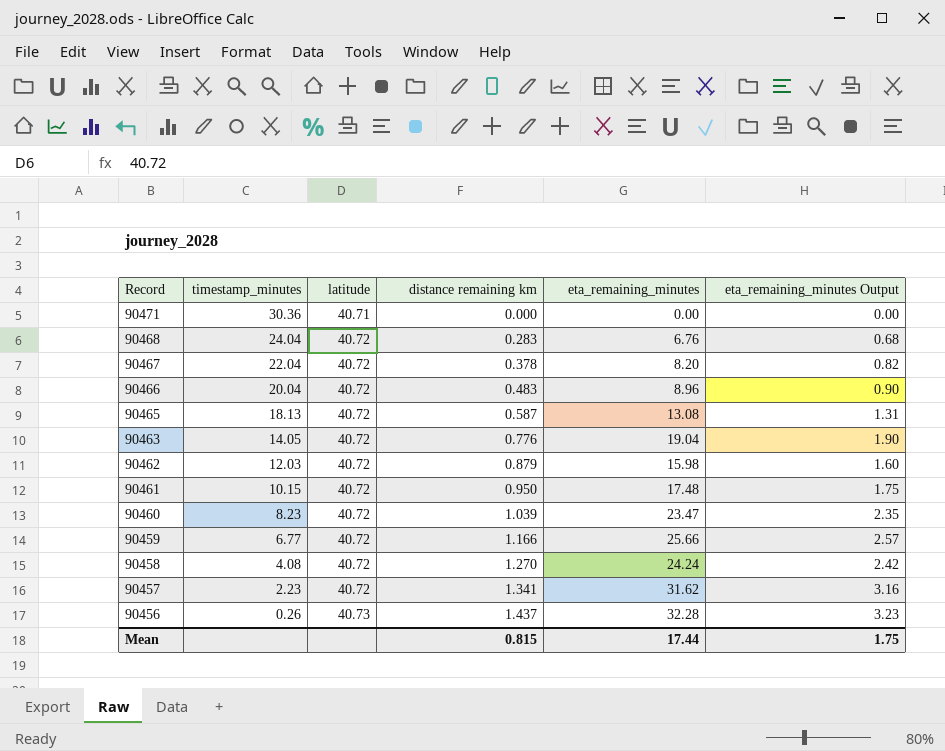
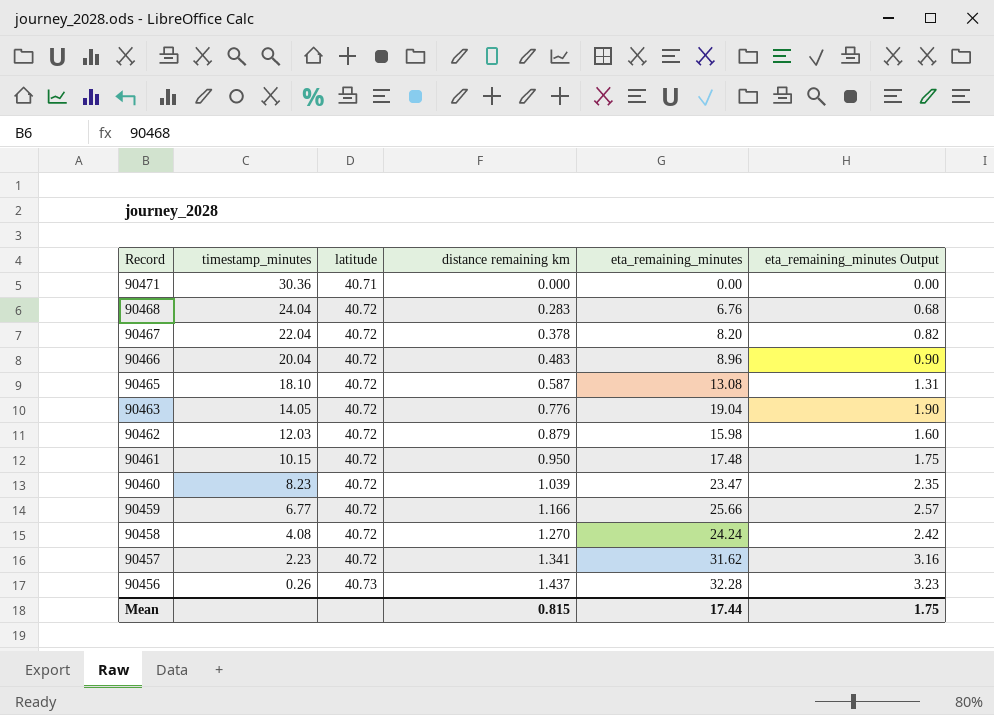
90465 | timestamp_minutes: 18.13 -> 18.10

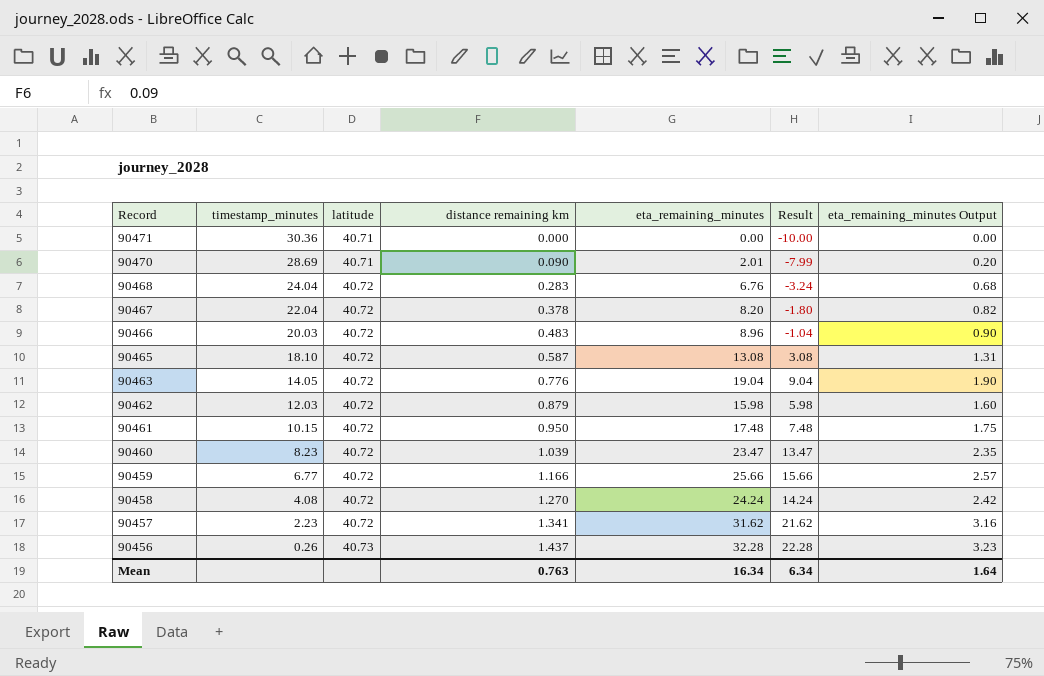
column Result | formula: none -> [eta_remaining_minutes] - 10
row 90470: none -> 28.69 | 40.71 | 0.090 | 2.01 | -7.99 | 0.20
90466 | timestamp_minutes: 20.04 -> 20.03
Mean | distance remaining km: 0.815 -> 0.763
Mean | eta_remaining_minutes: 17.44 -> 16.34
Mean | eta_remaining_minutes Output: 1.75 -> 1.64

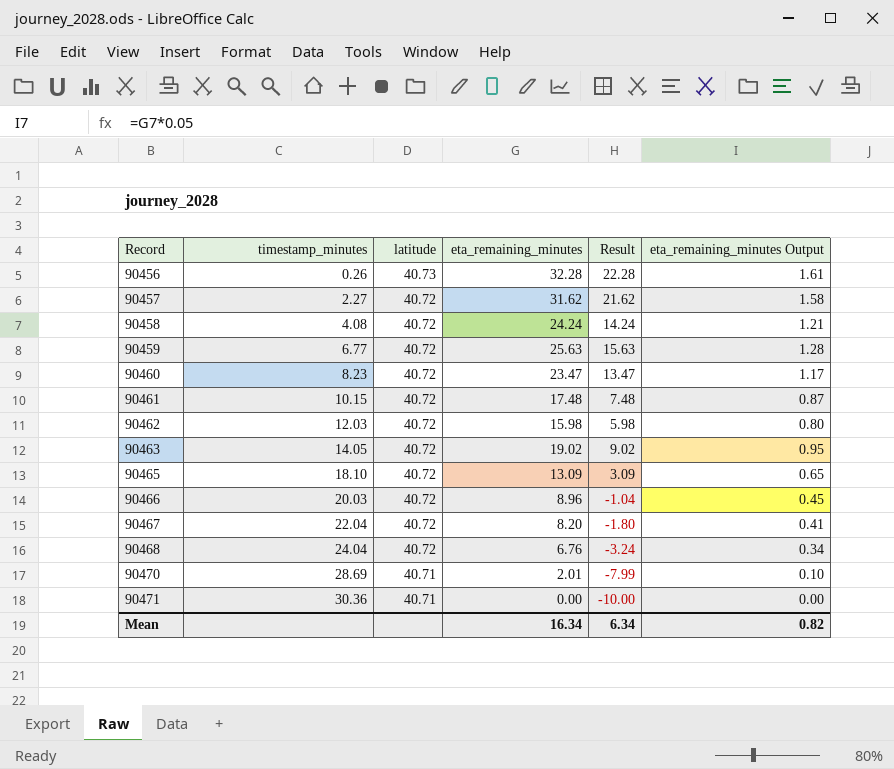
row order: Record descending -> Record ascending
column distance remaining km | position: 4 -> none
column eta_remaining_minutes Output | formula: [eta_remaining_minutes] * 0.1 -> [eta_remaining_minutes] * 0.05
90457 | timestamp_minutes: 2.23 -> 2.27
90459 | eta_remaining_minutes: 25.66 -> 25.63
90459 | Result: 15.66 -> 15.63
90463 | eta_remaining_minutes: 19.04 -> 19.02
90463 | Result: 9.04 -> 9.02
90465 | eta_remaining_minutes: 13.08 -> 13.09
90465 | Result: 3.08 -> 3.09
Mean | eta_remaining_minutes Output: 1.64 -> 0.82

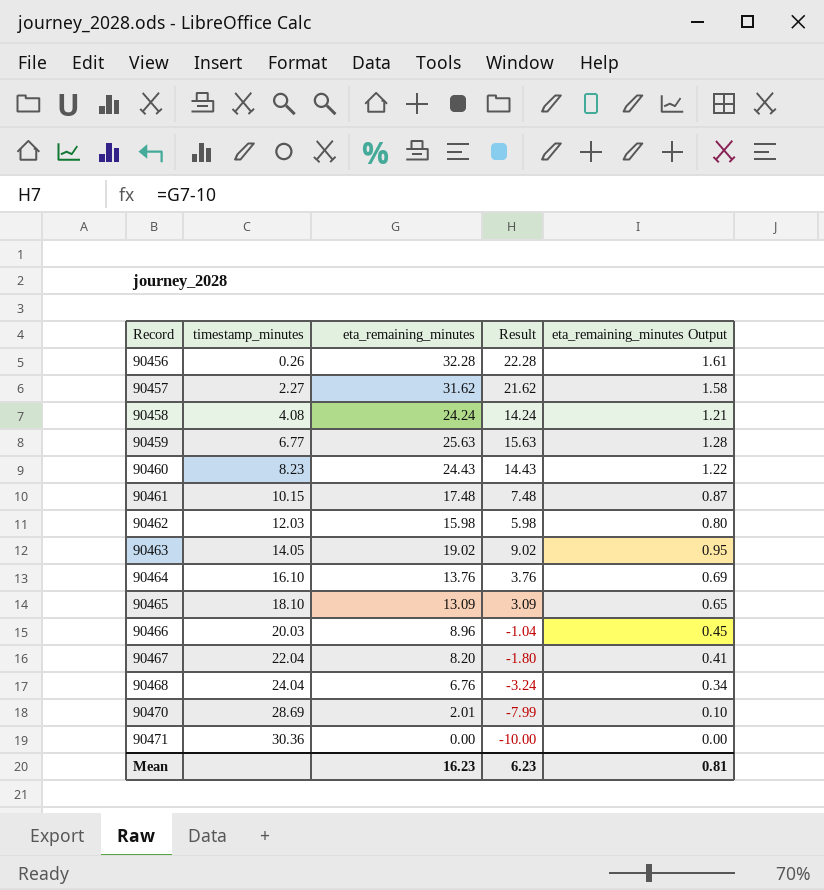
column latitude | position: 3 -> none
90460 | eta_remaining_minutes: 23.47 -> 24.43
90460 | Result: 13.47 -> 14.43
90460 | eta_remaining_minutes Output: 1.17 -> 1.22
row 90464: none -> 16.10 | 13.76 | 3.76 | 0.69
Mean | eta_remaining_minutes: 16.34 -> 16.23
Mean | Result: 6.34 -> 6.23
Mean | eta_remaining_minutes Output: 0.82 -> 0.81

